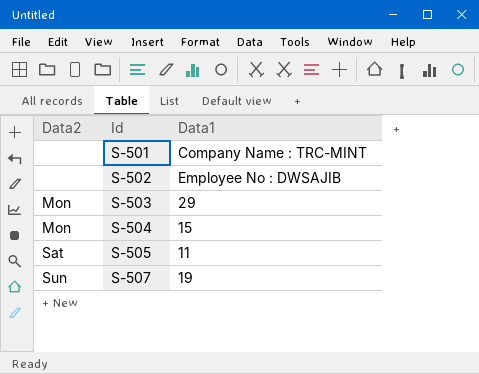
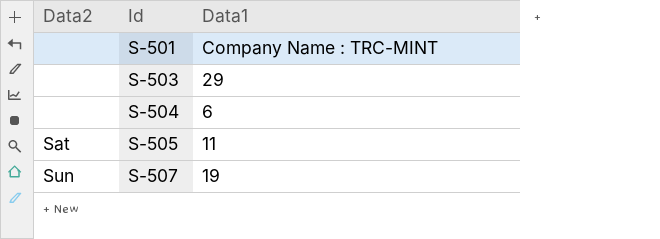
row S-502: none | Employee No : DWSAJIB -> none
S-503 | Data2: Mon -> none
S-504 | Data2: Mon -> none
S-504 | Data1: 15 -> 6

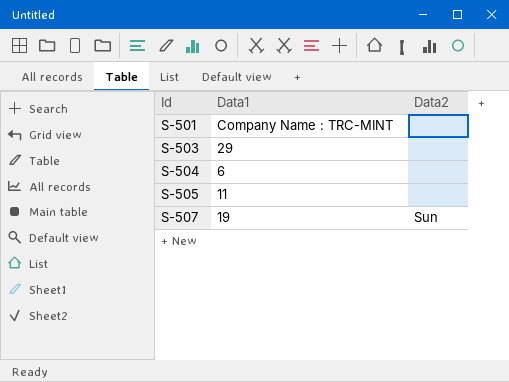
column Data2 | position: 1 -> 3
S-505 | Data2: Sat -> none

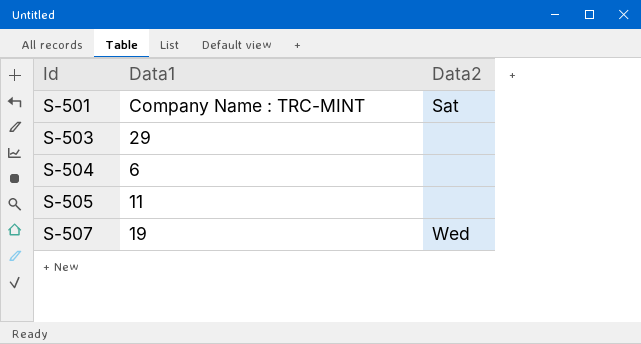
S-501 | Data2: none -> Sat
S-507 | Data2: Sun -> Wed

